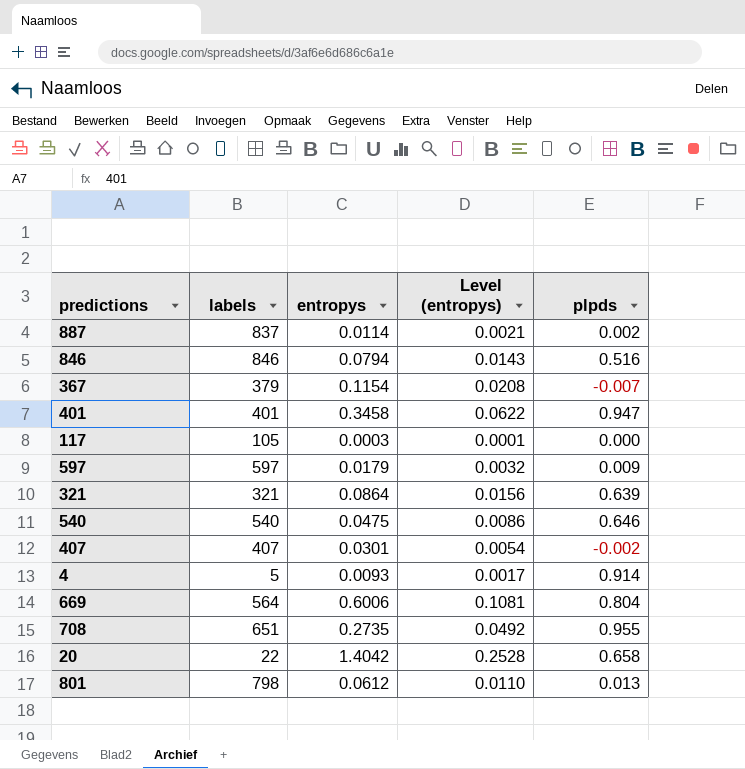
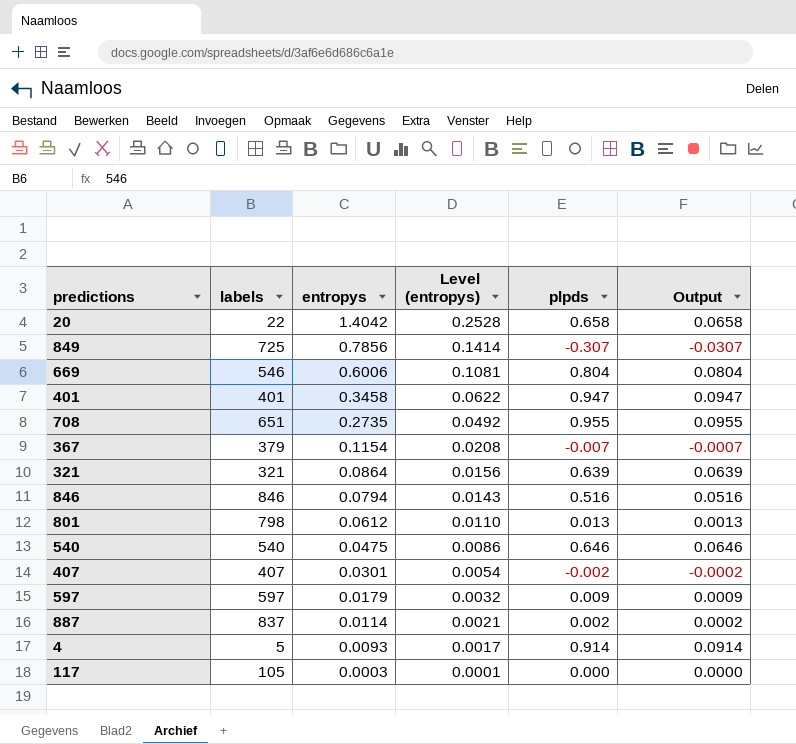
row order: none -> entropys descending
column Output | formula: none -> [plpds] * 0.1
row 849: none -> 725 | 0.7856 | 0.1414 | -0.307 | -0.0307
669 | labels: 564 -> 546

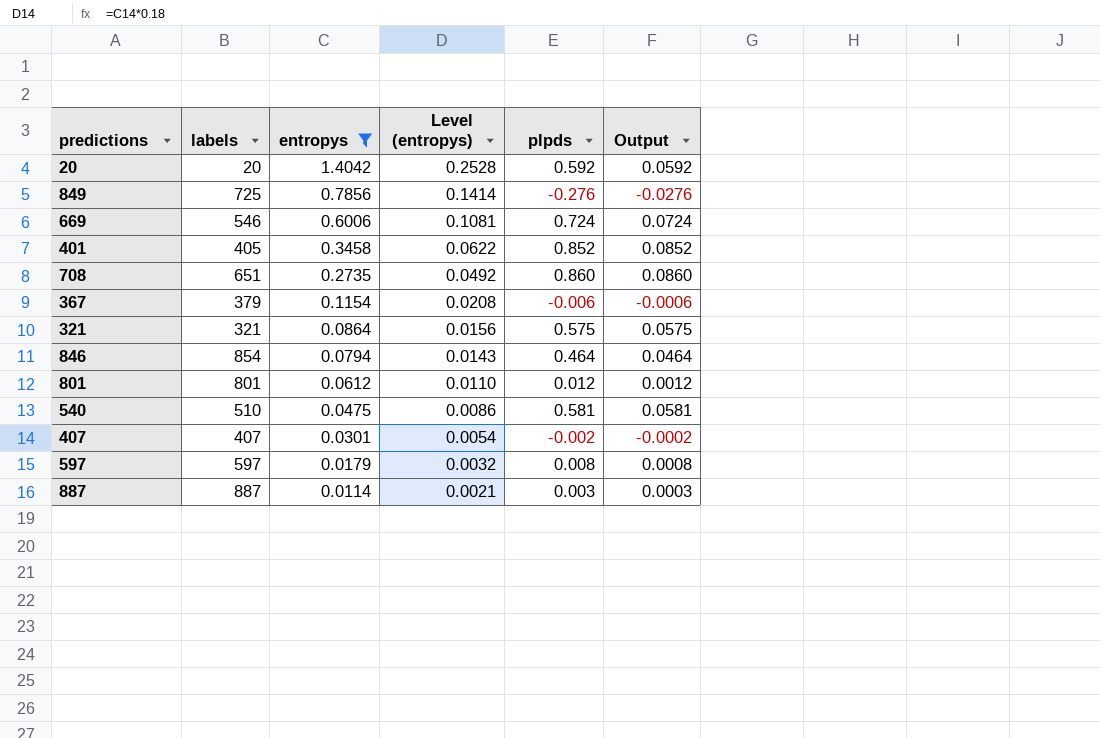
filter: none -> entropys >= 0.0114
20 | labels: 22 -> 20
20 | plpds: 0.658 -> 0.592
20 | Output: 0.0658 -> 0.0592
849 | plpds: -0.307 -> -0.276
849 | Output: -0.0307 -> -0.0276
669 | plpds: 0.804 -> 0.724
669 | Output: 0.0804 -> 0.0724
401 | labels: 401 -> 405
401 | plpds: 0.947 -> 0.852
401 | Output: 0.0947 -> 0.0852
708 | plpds: 0.955 -> 0.860
708 | Output: 0.0955 -> 0.0860
367 | plpds: -0.007 -> -0.006
367 | Output: -0.0007 -> -0.0006
321 | plpds: 0.639 -> 0.575
321 | Output: 0.0639 -> 0.0575
846 | labels: 846 -> 854
846 | plpds: 0.516 -> 0.464
846 | Output: 0.0516 -> 0.0464
801 | labels: 798 -> 801
801 | plpds: 0.013 -> 0.012
801 | Output: 0.0013 -> 0.0012
540 | labels: 540 -> 510
540 | plpds: 0.646 -> 0.581
540 | Output: 0.0646 -> 0.0581
597 | plpds: 0.009 -> 0.008
597 | Output: 0.0009 -> 0.0008
887 | labels: 837 -> 887
887 | plpds: 0.002 -> 0.003
887 | Output: 0.0002 -> 0.0003

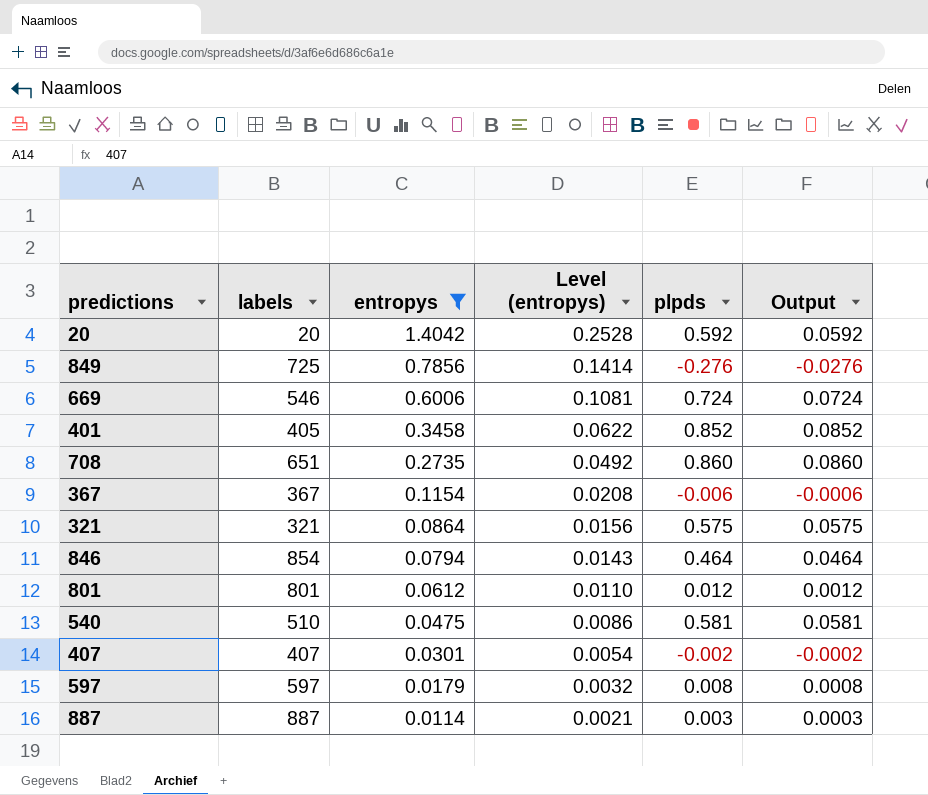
367 | labels: 379 -> 367

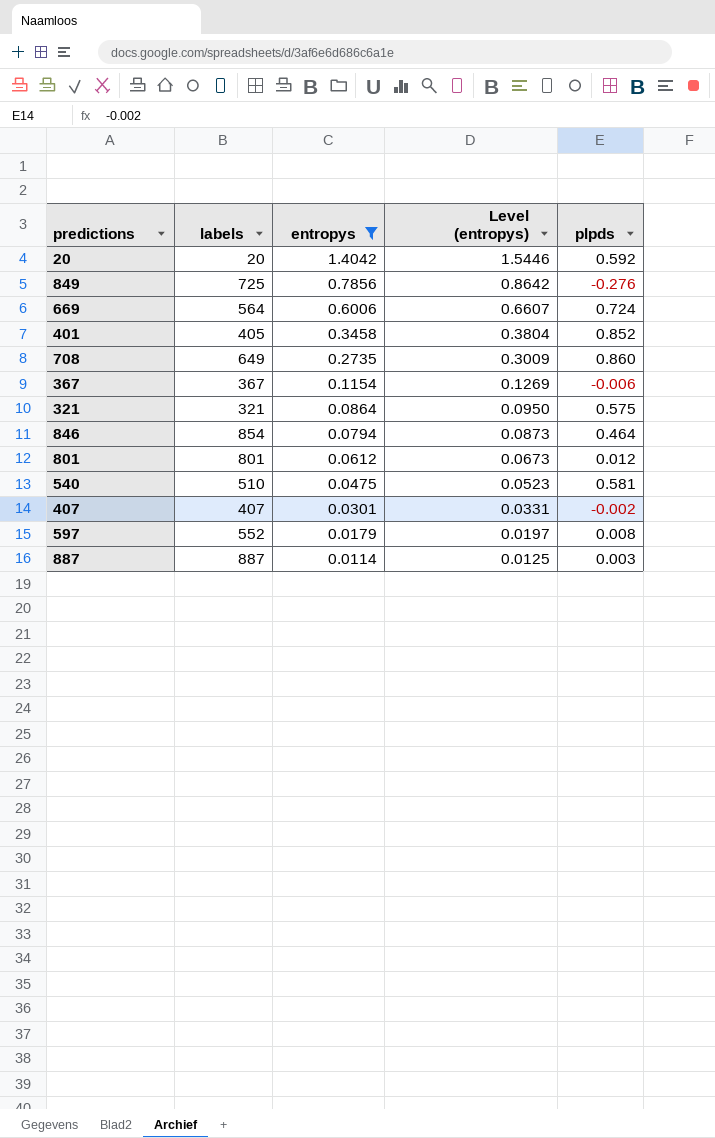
column Output | formula: [plpds] * 0.1 -> none
column Level (entropys) | formula: [entropys] * 0.18 -> [entropys] * 1.1
669 | labels: 546 -> 564
708 | labels: 651 -> 649
597 | labels: 597 -> 552

